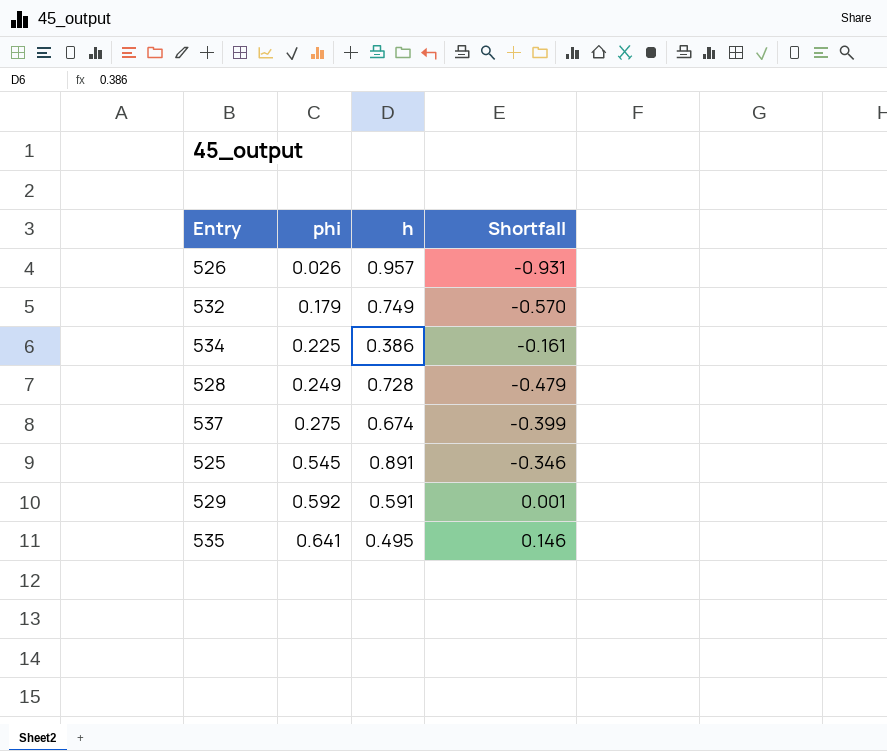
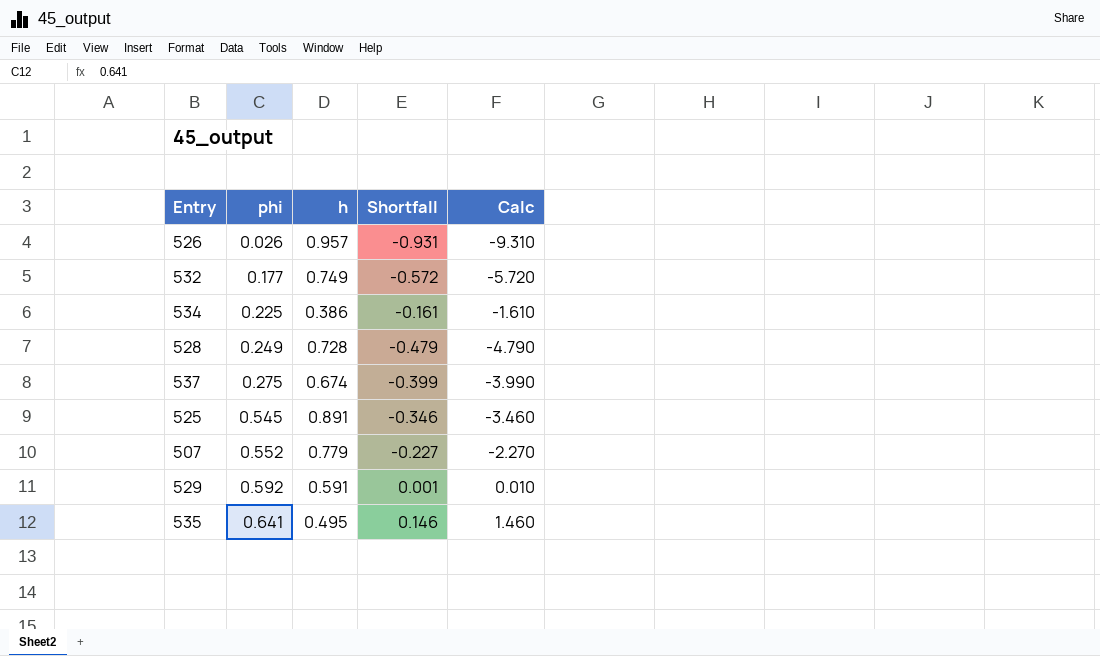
column Calc | formula: none -> [Shortfall] * 10
532 | phi: 0.179 -> 0.177
532 | Shortfall: -0.570 -> -0.572
row 507: none -> 0.552 | 0.779 | -0.227 | -2.270

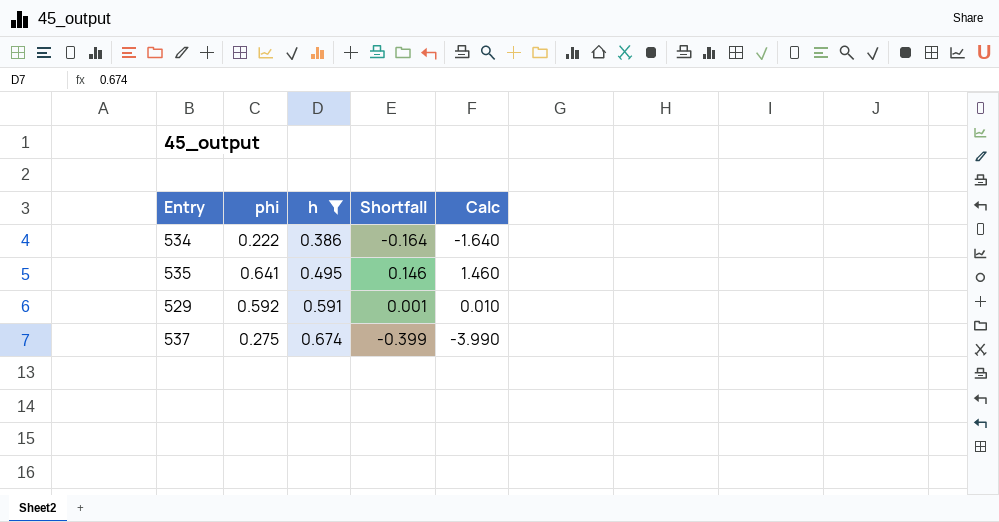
filter: none -> h <= 0.674
row order: phi ascending -> h ascending
534 | phi: 0.225 -> 0.222
534 | Shortfall: -0.161 -> -0.164
534 | Calc: -1.610 -> -1.640

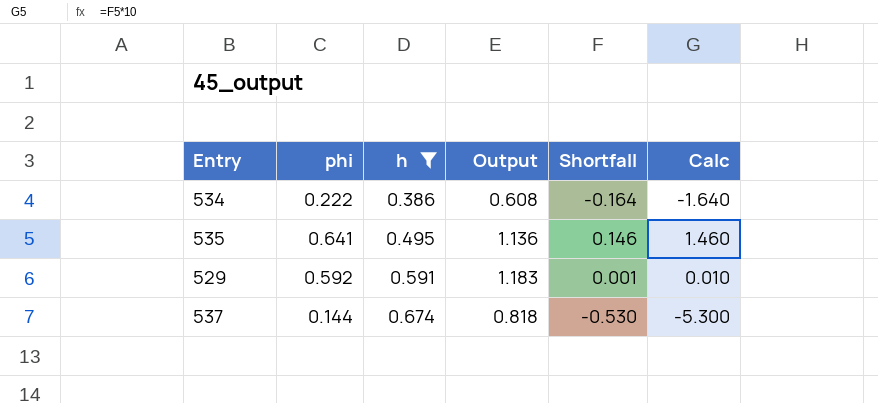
column Output | formula: none -> [phi] + [h]
537 | phi: 0.275 -> 0.144
537 | Shortfall: -0.399 -> -0.530
537 | Calc: -3.990 -> -5.300

